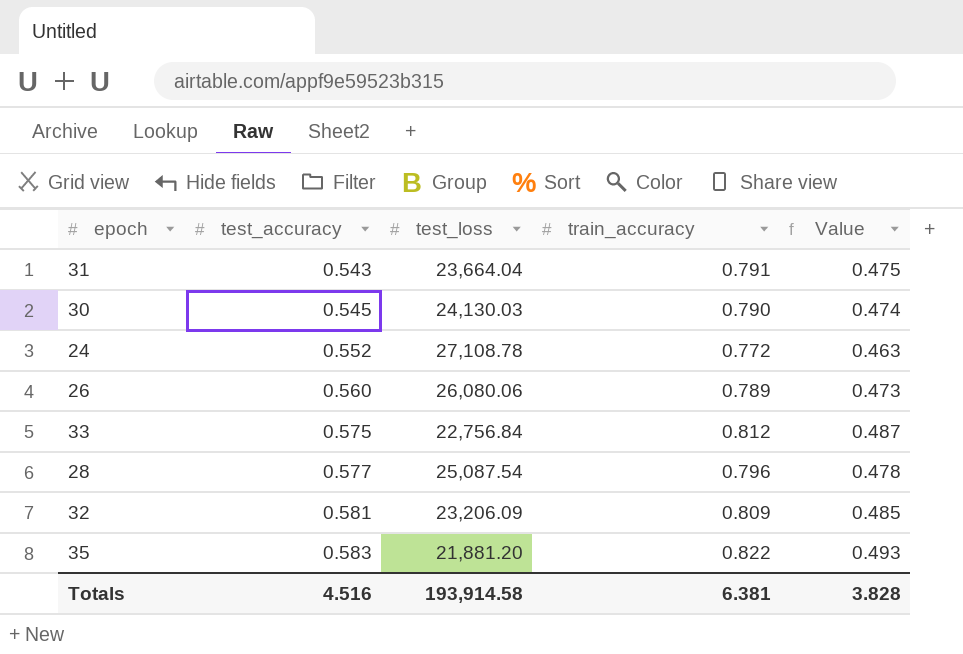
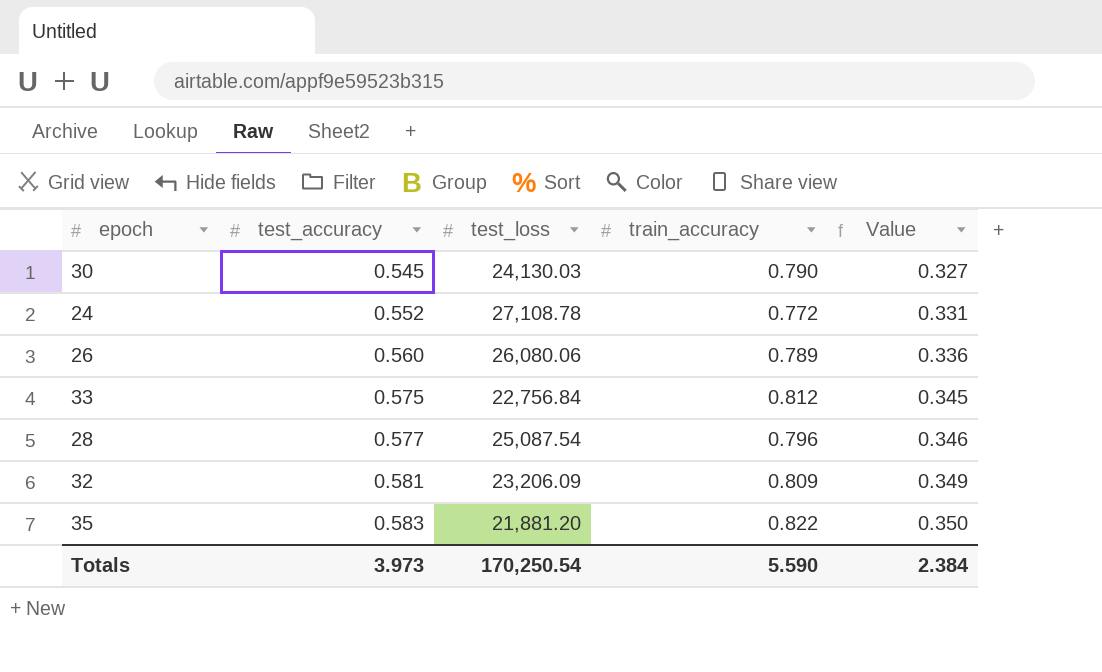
column Value | formula: [train_accuracy] * 0.6 -> [test_accuracy] * 0.6
row 31: 0.543 | 23,664.04 | 0.791 | 0.475 -> none
Totals | test_accuracy: 4.516 -> 3.973
Totals | test_loss: 193,914.58 -> 170,250.54
Totals | train_accuracy: 6.381 -> 5.590
Totals | Value: 3.828 -> 2.384

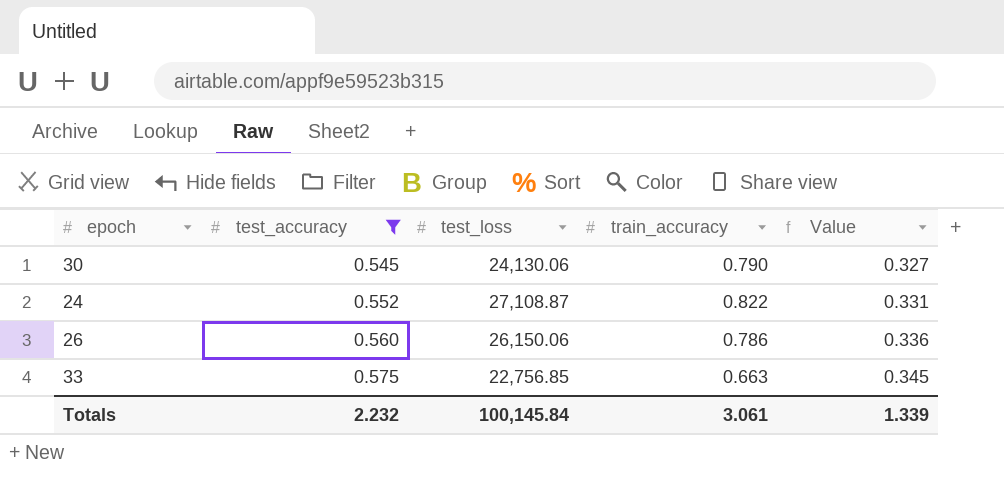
filter: none -> test_accuracy <= 0.575
30 | test_loss: 24,130.03 -> 24,130.06
24 | test_loss: 27,108.78 -> 27,108.87
24 | train_accuracy: 0.772 -> 0.822
26 | test_loss: 26,080.06 -> 26,150.06
26 | train_accuracy: 0.789 -> 0.786
33 | test_loss: 22,756.84 -> 22,756.85
33 | train_accuracy: 0.812 -> 0.663
Totals | test_accuracy: 3.973 -> 2.232
Totals | test_loss: 170,250.54 -> 100,145.84
Totals | train_accuracy: 5.590 -> 3.061
Totals | Value: 2.384 -> 1.339

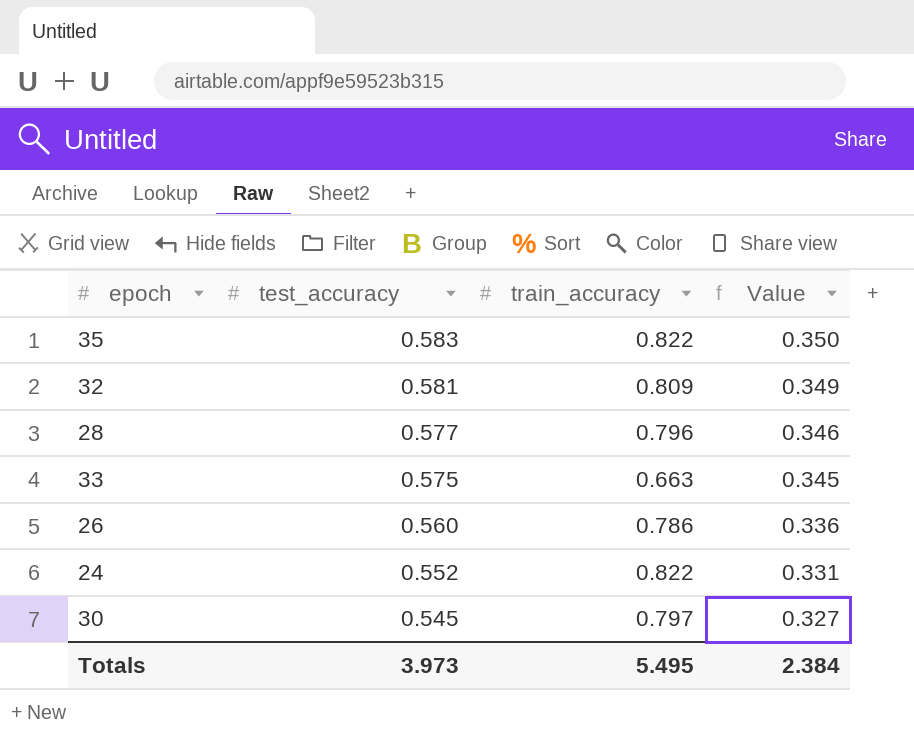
filter: test_accuracy <= 0.575 -> none
row order: test_accuracy ascending -> test_accuracy descending
column test_loss | position: 3 -> none
30 | train_accuracy: 0.790 -> 0.797
Totals | test_accuracy: 2.232 -> 3.973
Totals | train_accuracy: 3.061 -> 5.495
Totals | Value: 1.339 -> 2.384

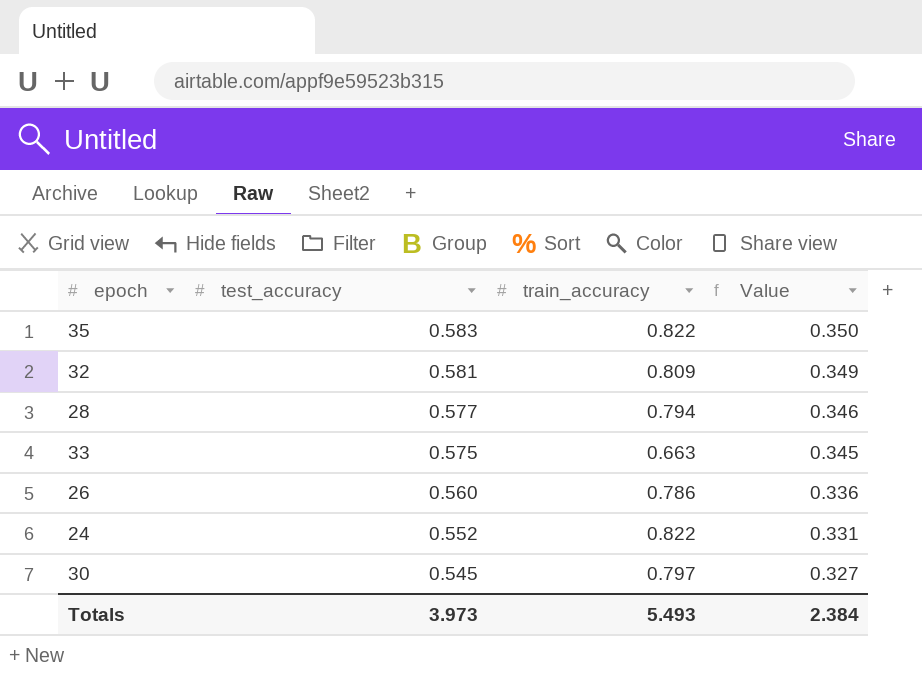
28 | train_accuracy: 0.796 -> 0.794
Totals | train_accuracy: 5.495 -> 5.493

